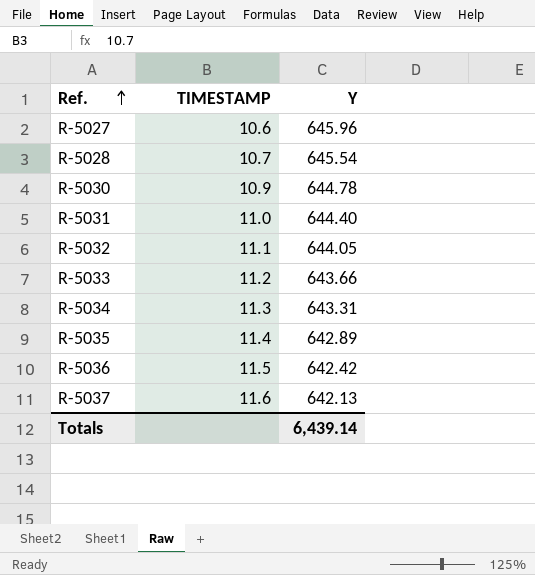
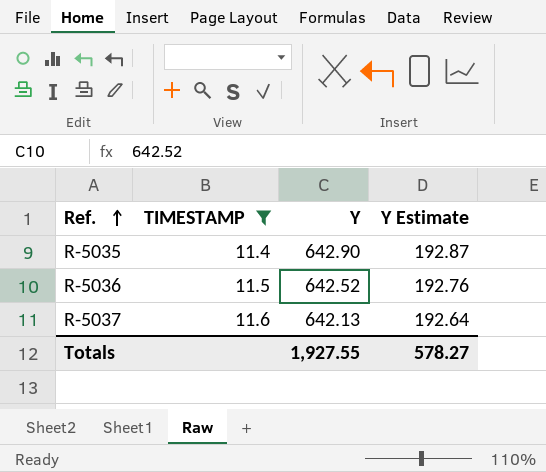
filter: none -> TIMESTAMP >= 11.4
column Y Estimate | formula: none -> [Y] * 0.3
R-5035 | Y: 642.89 -> 642.90
R-5036 | Y: 642.42 -> 642.52
Totals | Y: 6,439.14 -> 1,927.55

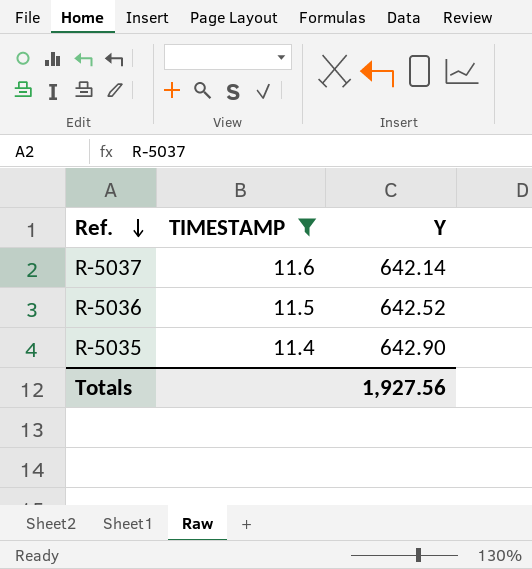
row order: Ref. ascending -> Ref. descending
column Y Estimate | formula: [Y] * 0.3 -> none
R-5037 | Y: 642.13 -> 642.14
Totals | Y: 1,927.55 -> 1,927.56

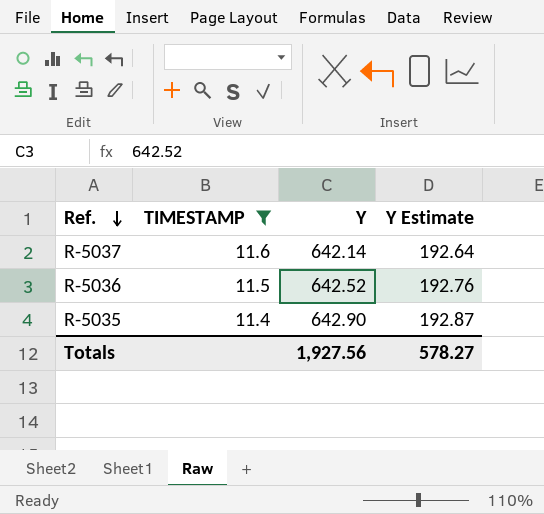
column Y Estimate | formula: none -> [Y] * 0.3

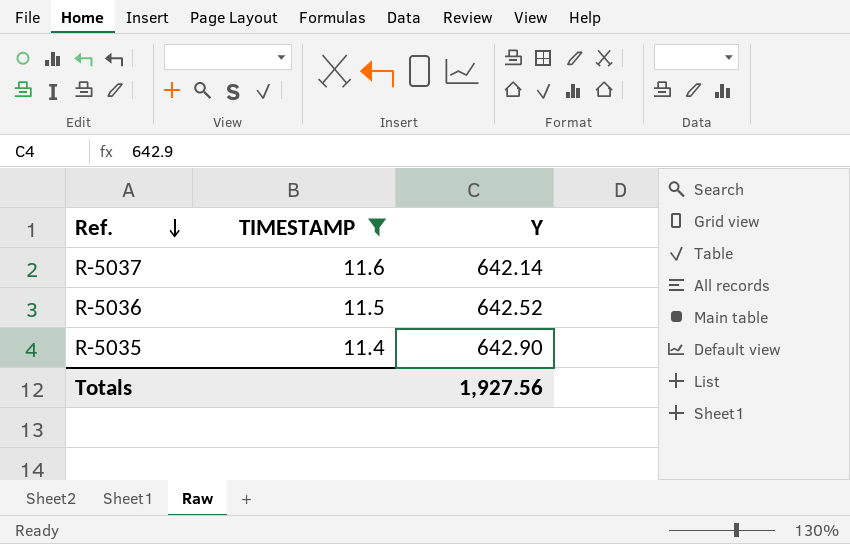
column Y Estimate | formula: [Y] * 0.3 -> none

